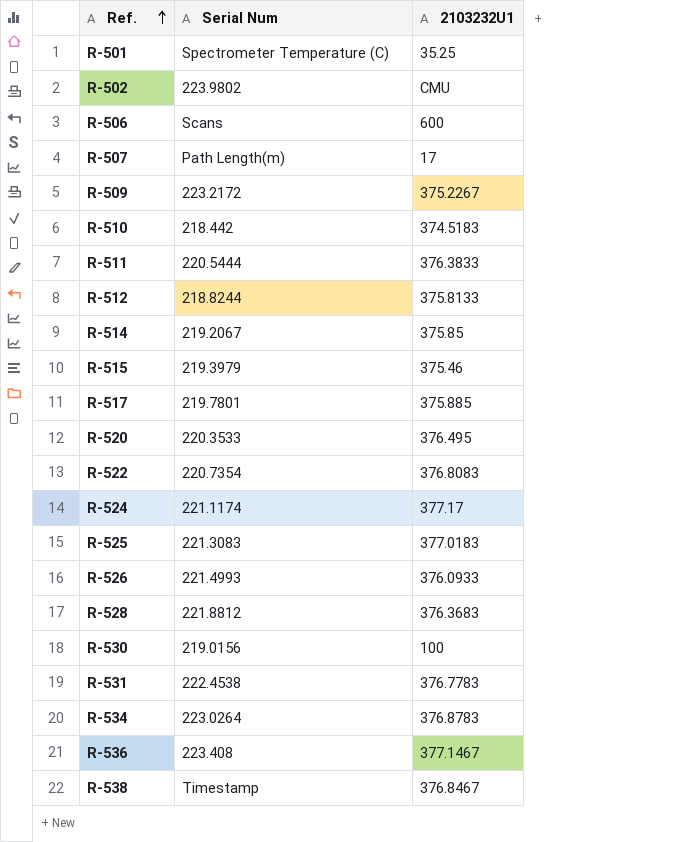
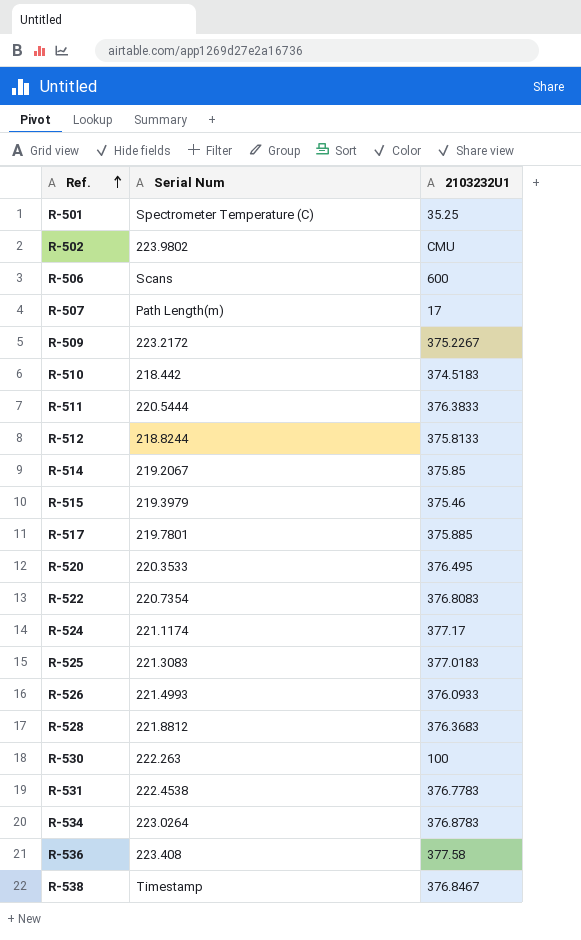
R-530 | Serial Num: 219.0156 -> 222.263
R-536 | 2103232U1: 377.1467 -> 377.58

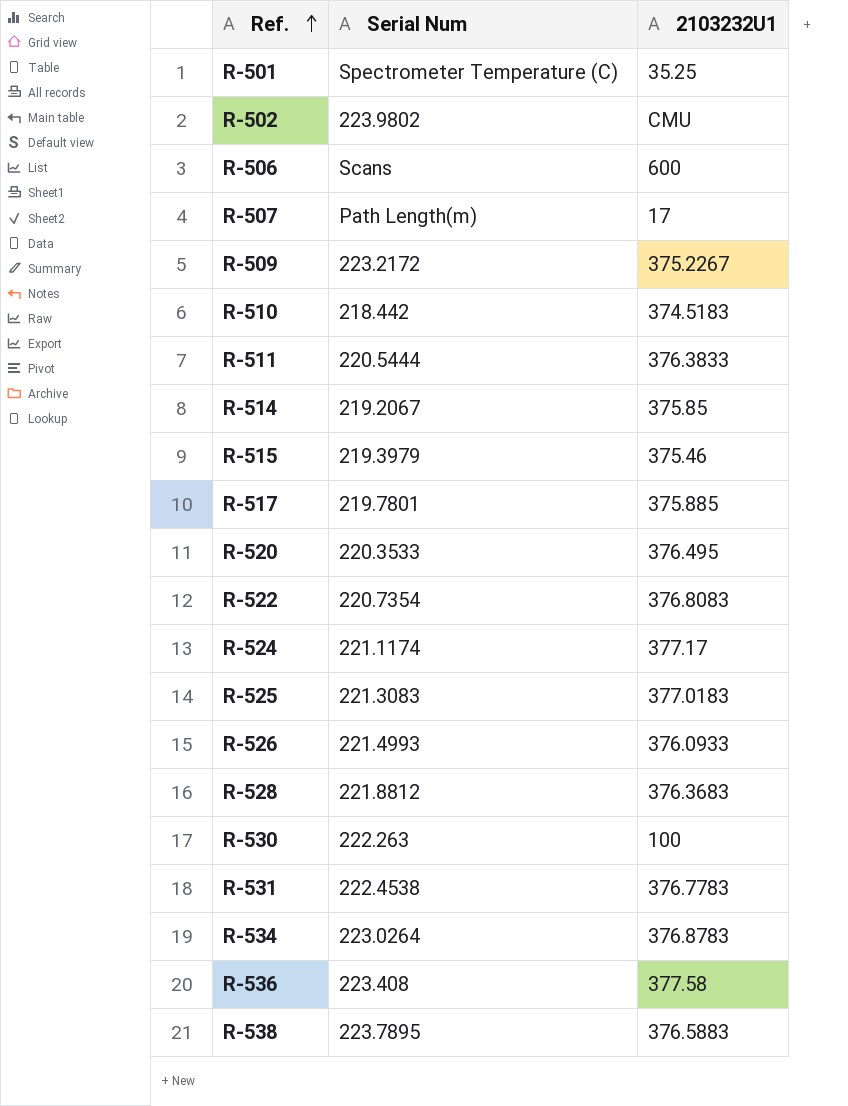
row R-512: 218.8244 | 375.8133 -> none
R-538 | Serial Num: Timestamp -> 223.7895
R-538 | 2103232U1: 376.8467 -> 376.5883

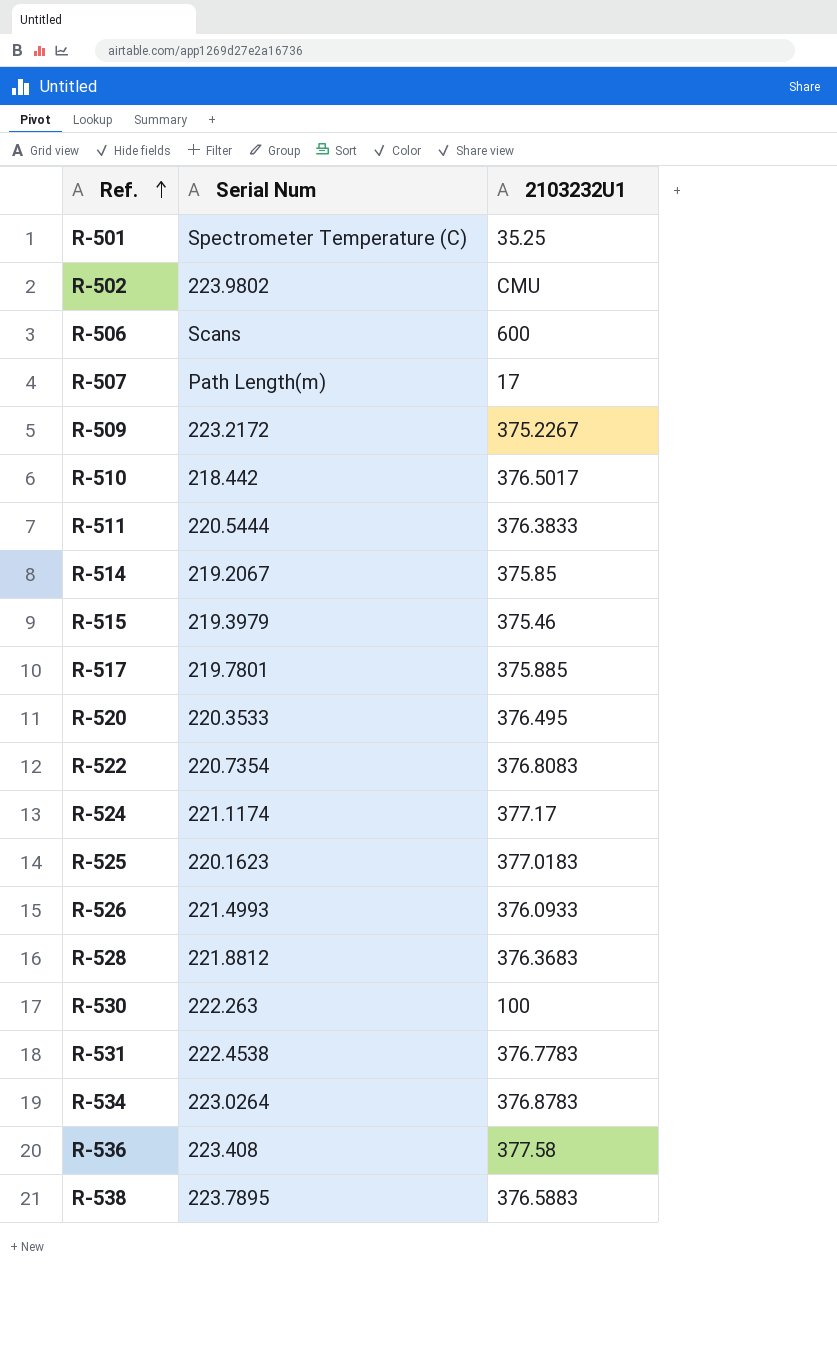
R-510 | 2103232U1: 374.5183 -> 376.5017
R-525 | Serial Num: 221.3083 -> 220.1623

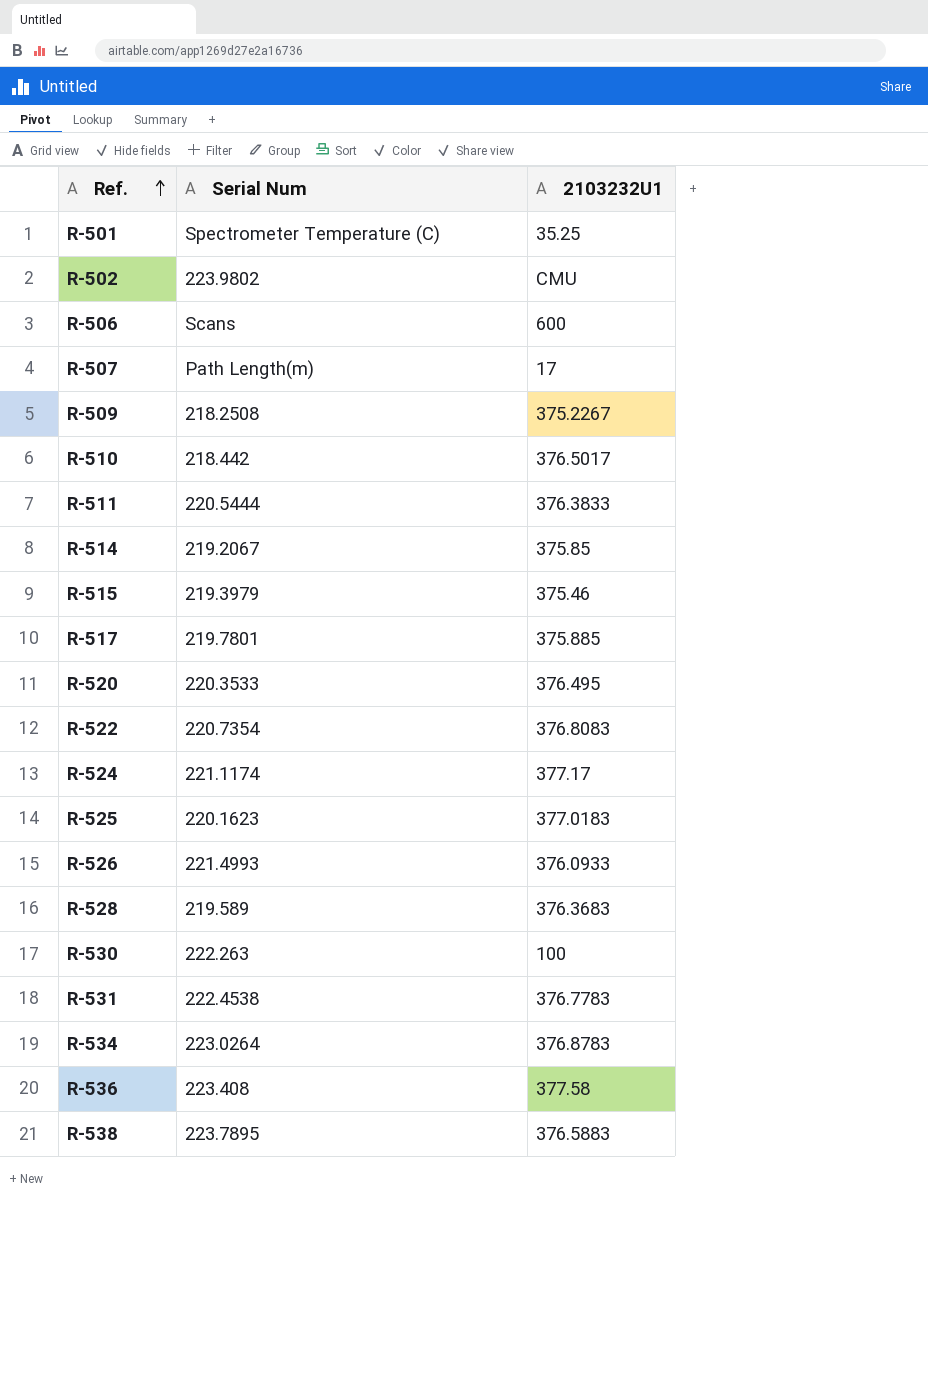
R-509 | Serial Num: 223.2172 -> 218.2508
R-528 | Serial Num: 221.8812 -> 219.589

